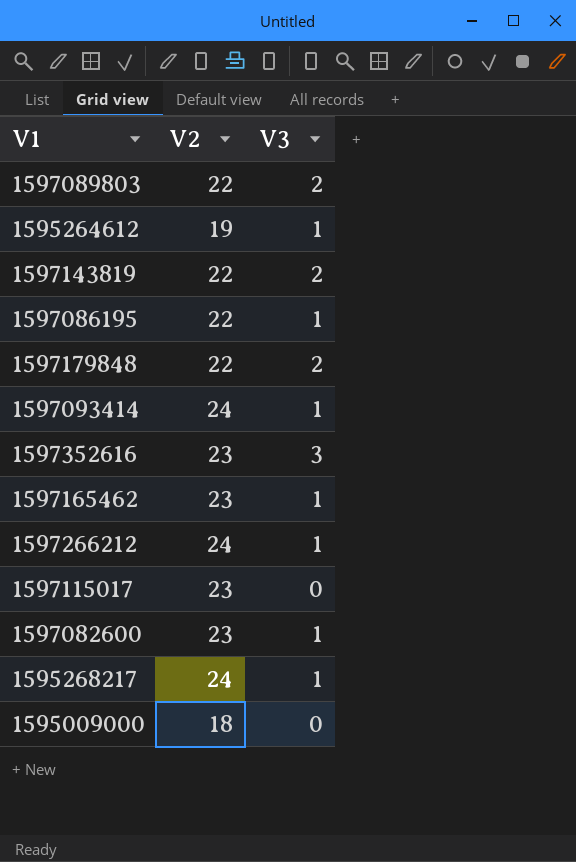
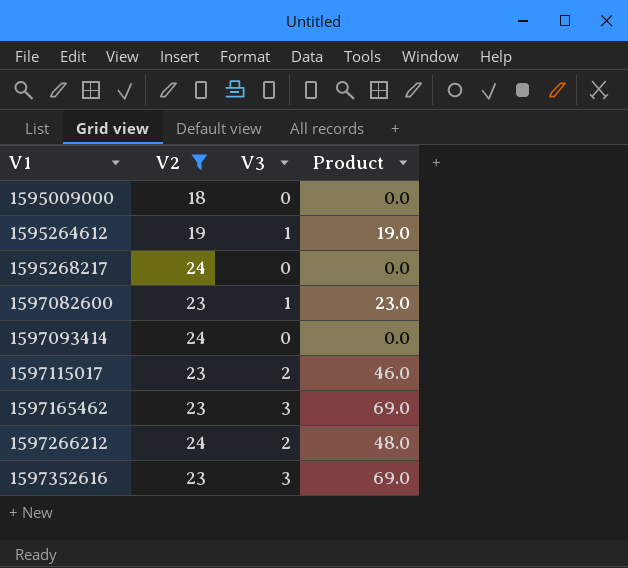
filter: none -> V2 != 22
row order: none -> V1 ascending
column Product | formula: none -> [V2] * [V3]
1595268217 | V3: 1 -> 0
1597093414 | V3: 1 -> 0
1597115017 | V3: 0 -> 2
1597165462 | V3: 1 -> 3
1597266212 | V3: 1 -> 2

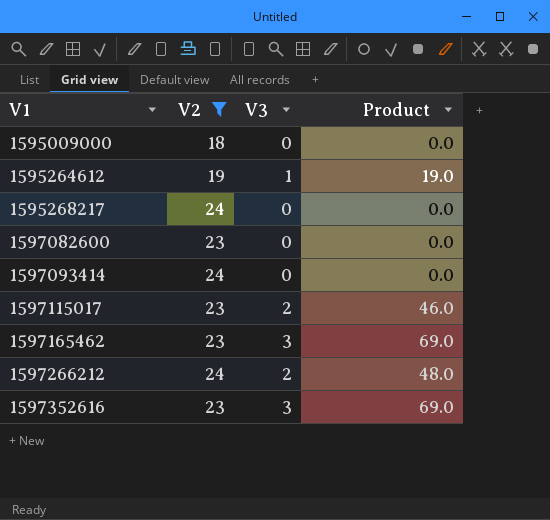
1597082600 | V3: 1 -> 0
1597082600 | Product: 23.0 -> 0.0

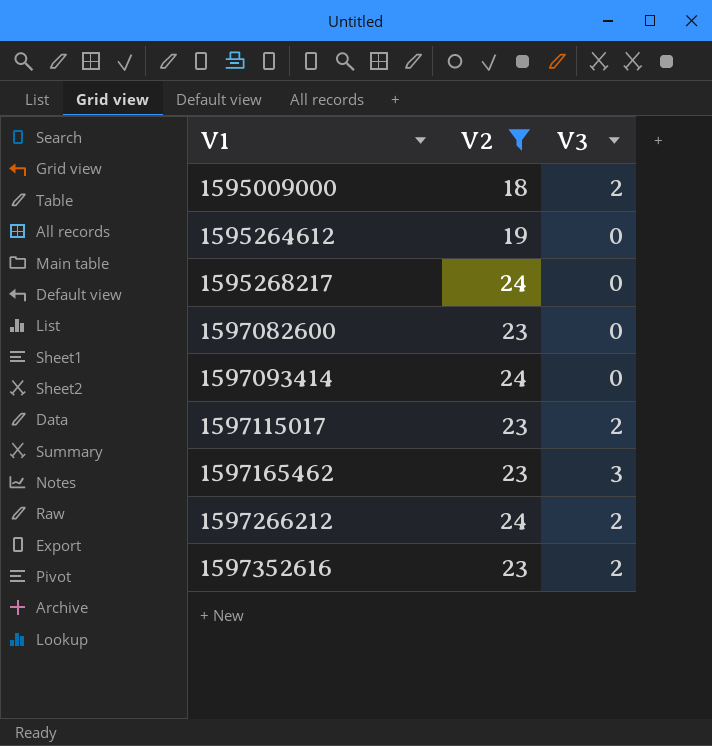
column Product | formula: [V2] * [V3] -> none
1595009000 | V3: 0 -> 2
1595264612 | V3: 1 -> 0
1597352616 | V3: 3 -> 2

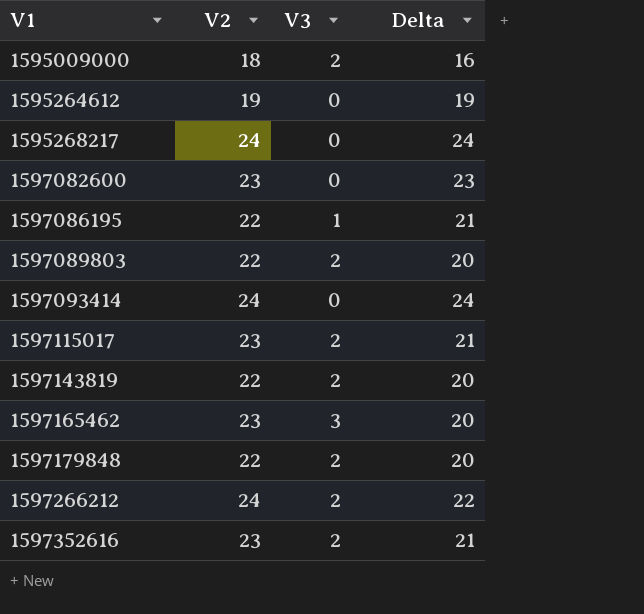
filter: V2 != 22 -> none
column Delta | formula: none -> [V2] - [V3]

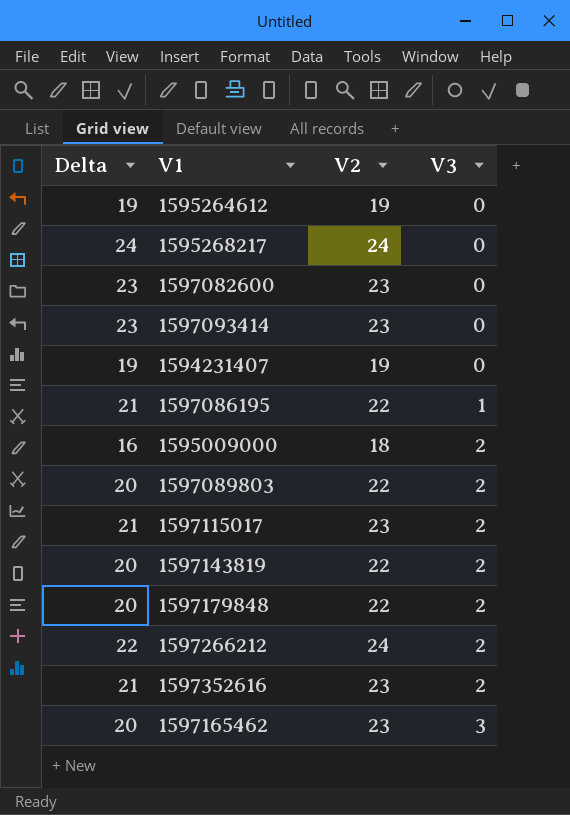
row order: V1 ascending -> V3 ascending
column Delta | position: 4 -> 1
1597093414 | Delta: 24 -> 23
1597093414 | V2: 24 -> 23
row 1594231407: none -> 19 | 19 | 0

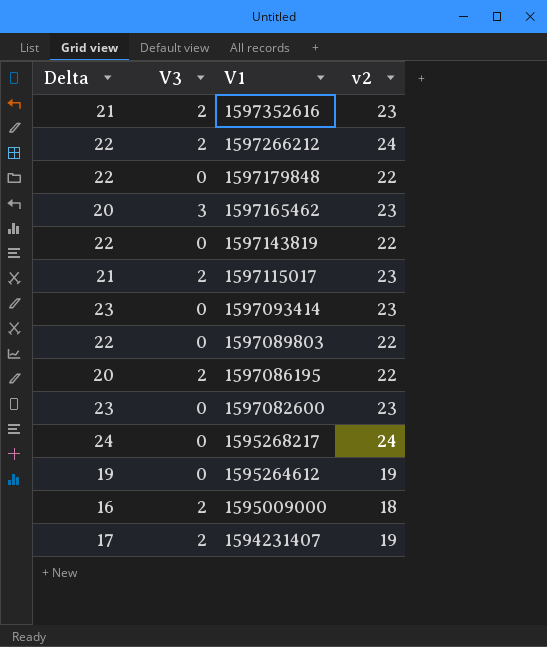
row order: V3 ascending -> V1 descending
column V3 | position: 4 -> 2
column name: V2 -> v2
1597179848 | Delta: 20 -> 22
1597179848 | V3: 2 -> 0
1597143819 | Delta: 20 -> 22
1597143819 | V3: 2 -> 0
1597089803 | Delta: 20 -> 22
1597089803 | V3: 2 -> 0
1597086195 | Delta: 21 -> 20
1597086195 | V3: 1 -> 2
1594231407 | Delta: 19 -> 17
1594231407 | V3: 0 -> 2

